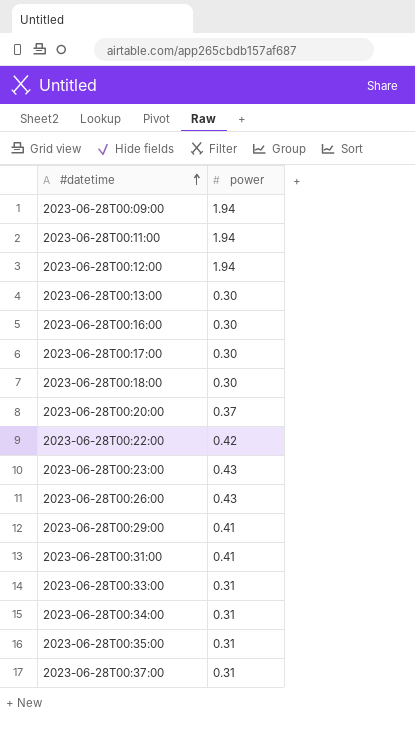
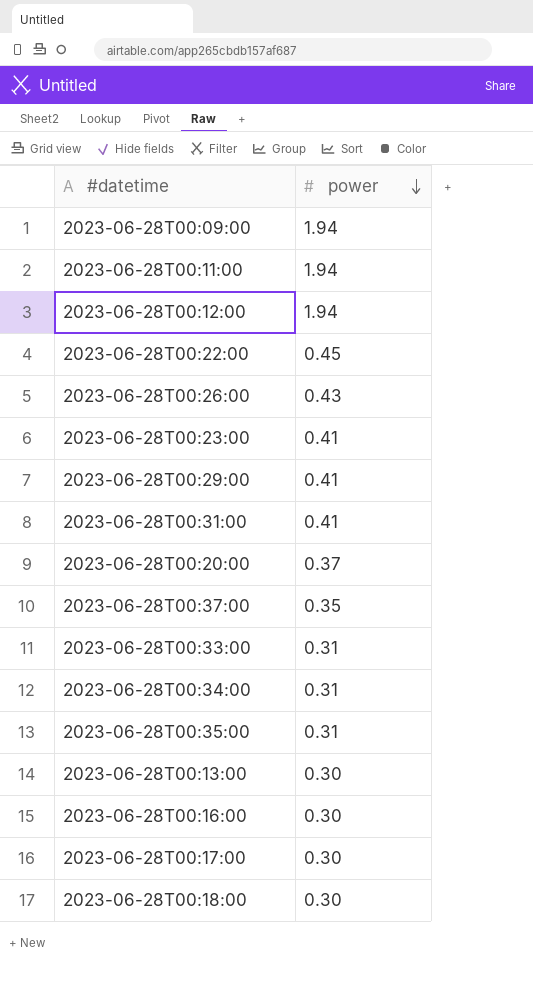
row order: #datetime ascending -> power descending
2023-06-28T00:22:00 | power: 0.42 -> 0.45
2023-06-28T00:23:00 | power: 0.43 -> 0.41
2023-06-28T00:37:00 | power: 0.31 -> 0.35

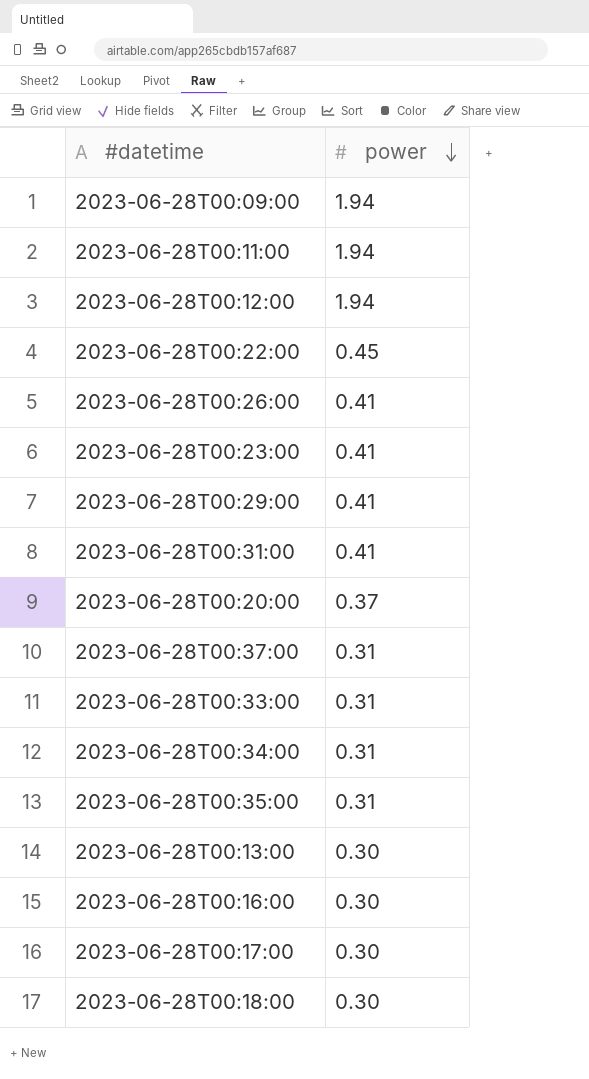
2023-06-28T00:26:00 | power: 0.43 -> 0.41
2023-06-28T00:37:00 | power: 0.35 -> 0.31

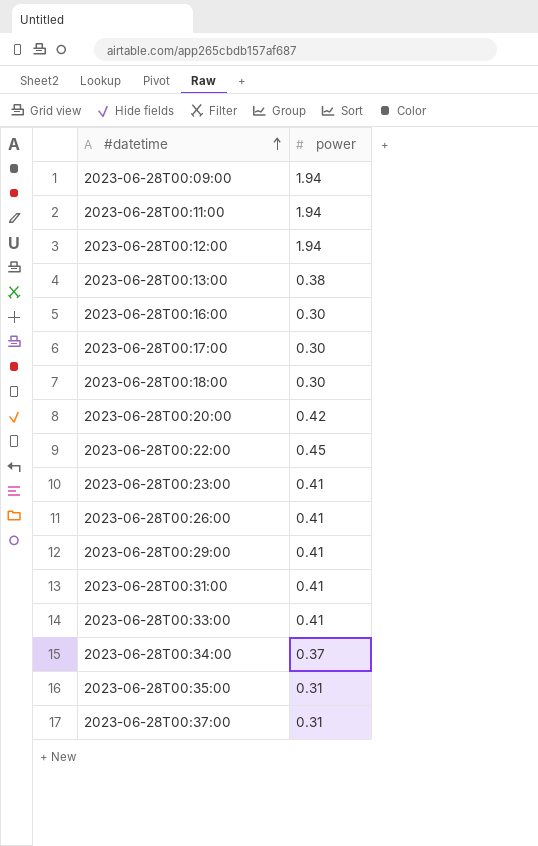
row order: power descending -> #datetime ascending
2023-06-28T00:13:00 | power: 0.30 -> 0.38
2023-06-28T00:20:00 | power: 0.37 -> 0.42
2023-06-28T00:33:00 | power: 0.31 -> 0.41
2023-06-28T00:34:00 | power: 0.31 -> 0.37

